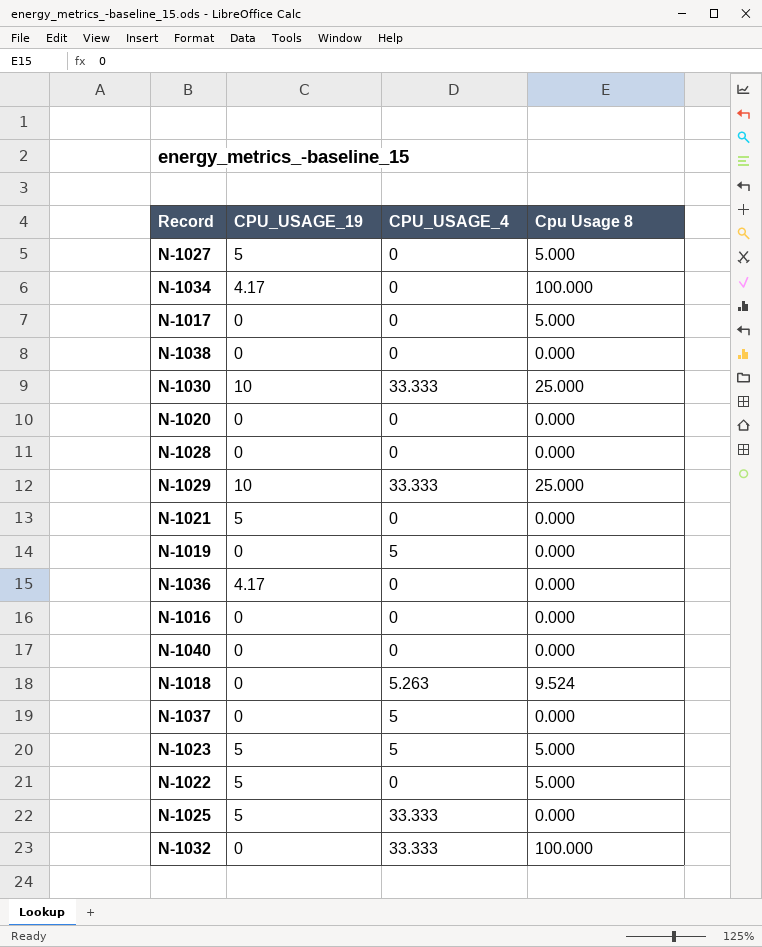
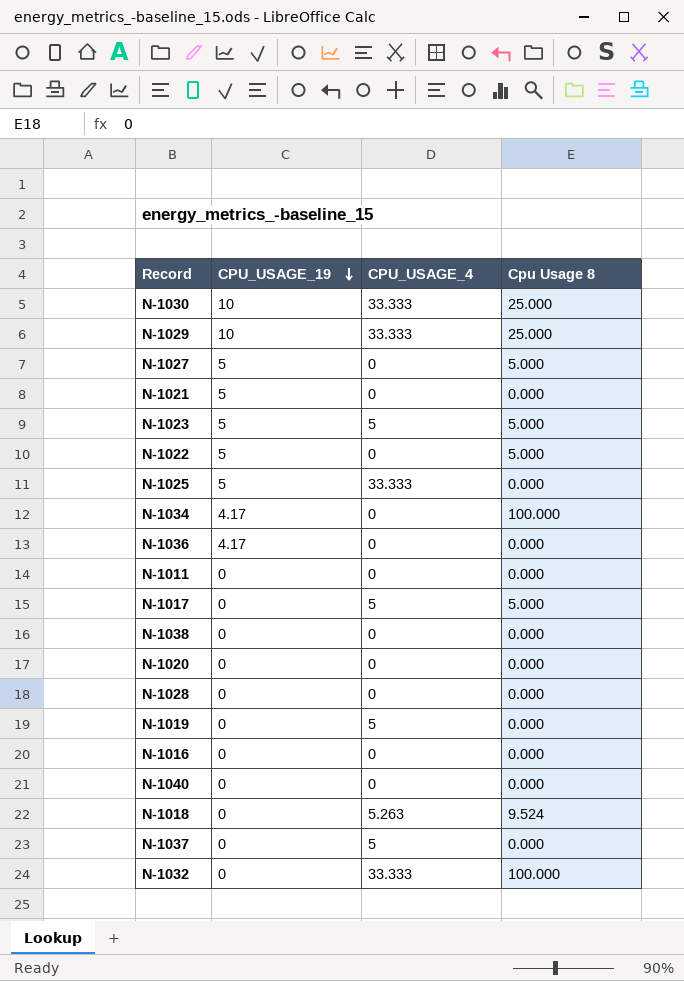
row order: none -> CPU_USAGE_19 descending
row N-1011: none -> 0 | 0 | 0.000
N-1017 | CPU_USAGE_4: 0 -> 5

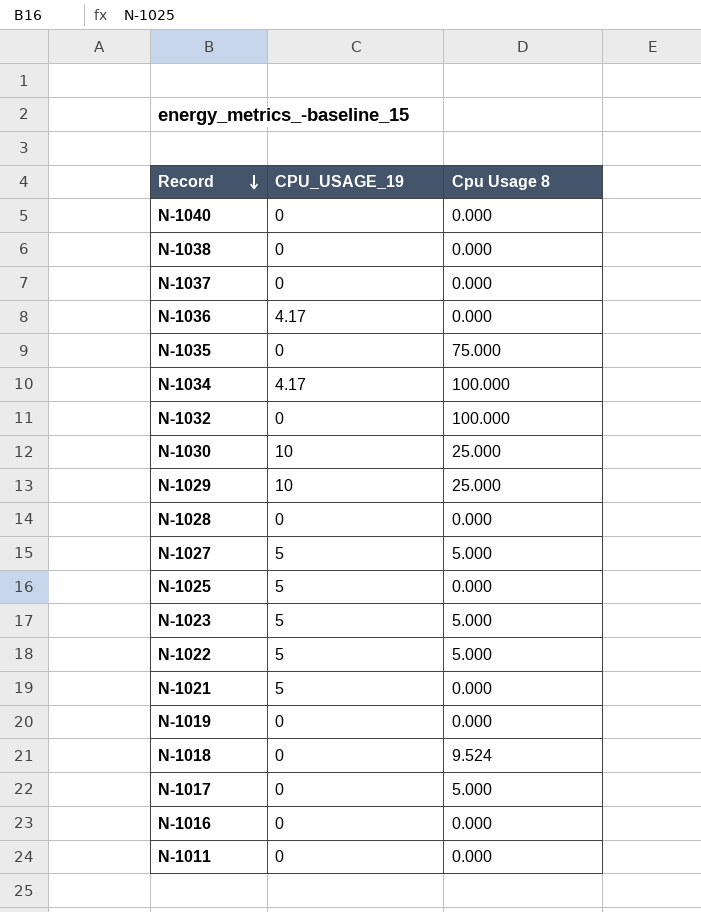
row order: CPU_USAGE_19 descending -> Record descending
column CPU_USAGE_4 | position: 3 -> none
row N-1020: 0 | 0 | 0.000 -> none
row N-1035: none -> 0 | 75.000

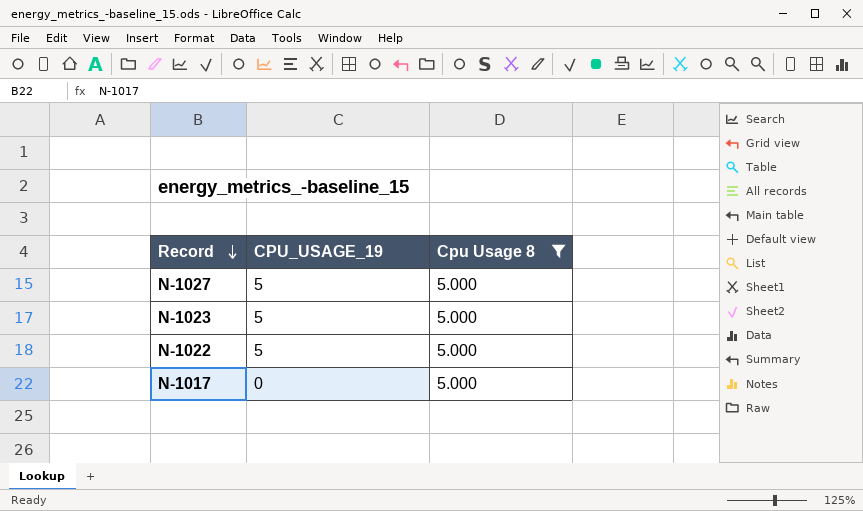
filter: none -> Cpu Usage 8 = 5.000

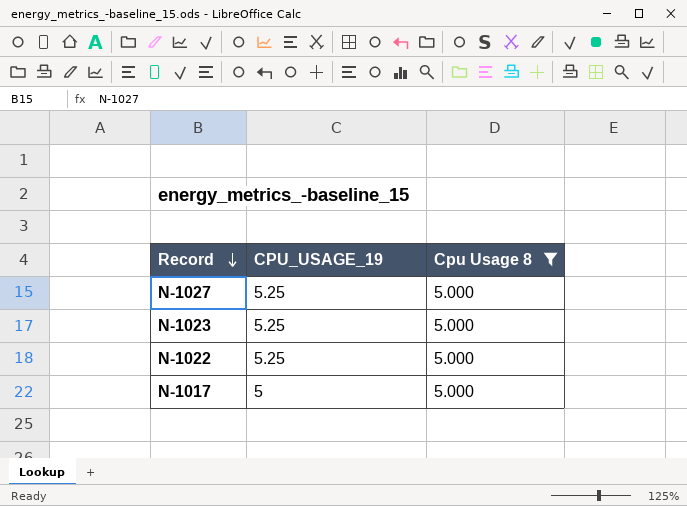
N-1027 | CPU_USAGE_19: 5 -> 5.25
N-1023 | CPU_USAGE_19: 5 -> 5.25
N-1022 | CPU_USAGE_19: 5 -> 5.25
N-1017 | CPU_USAGE_19: 0 -> 5

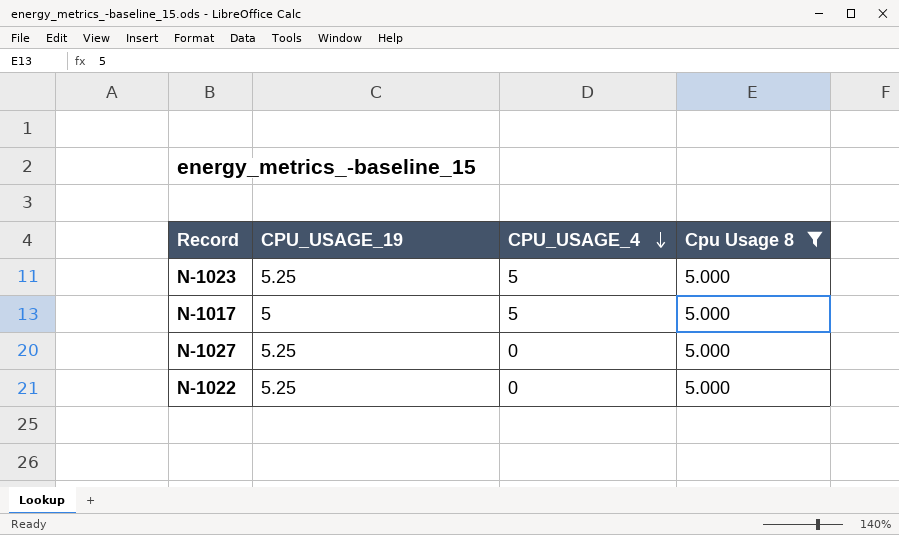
row order: Record descending -> CPU_USAGE_4 descending
column CPU_USAGE_4 | position: none -> 3

